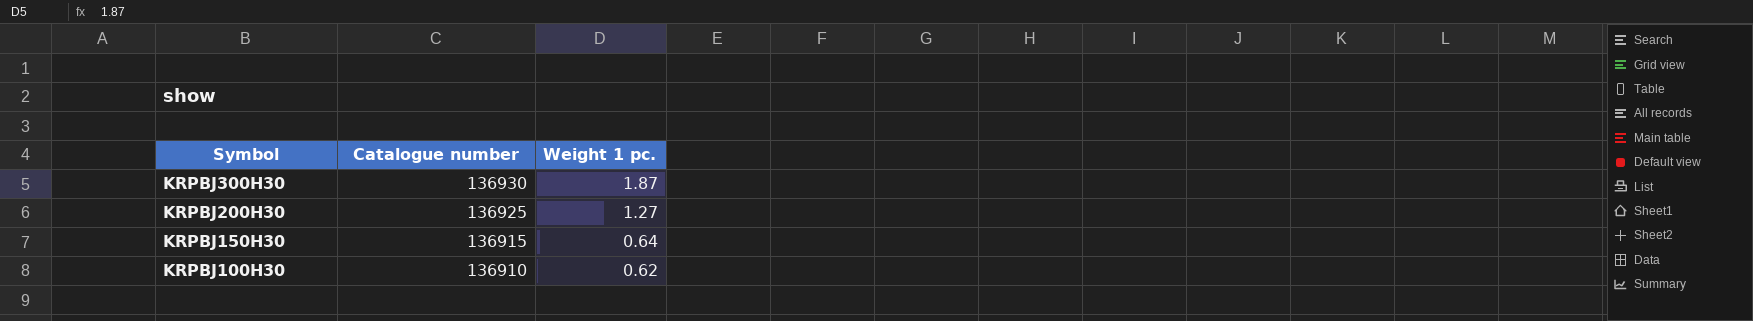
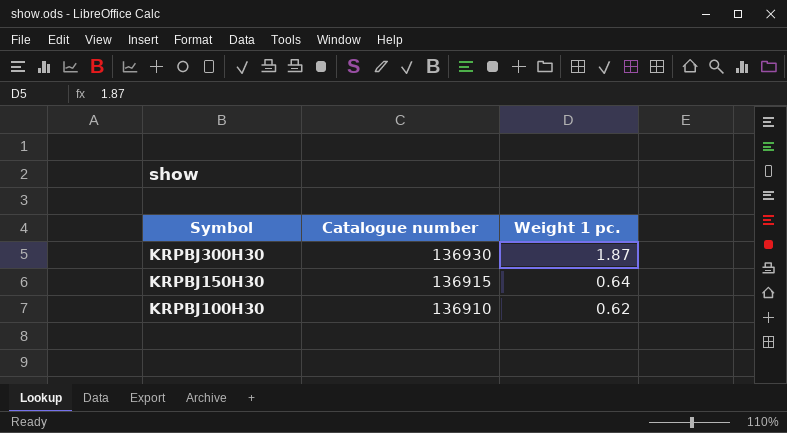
row KRPBJ200H30: 136925 | 1.27 -> none

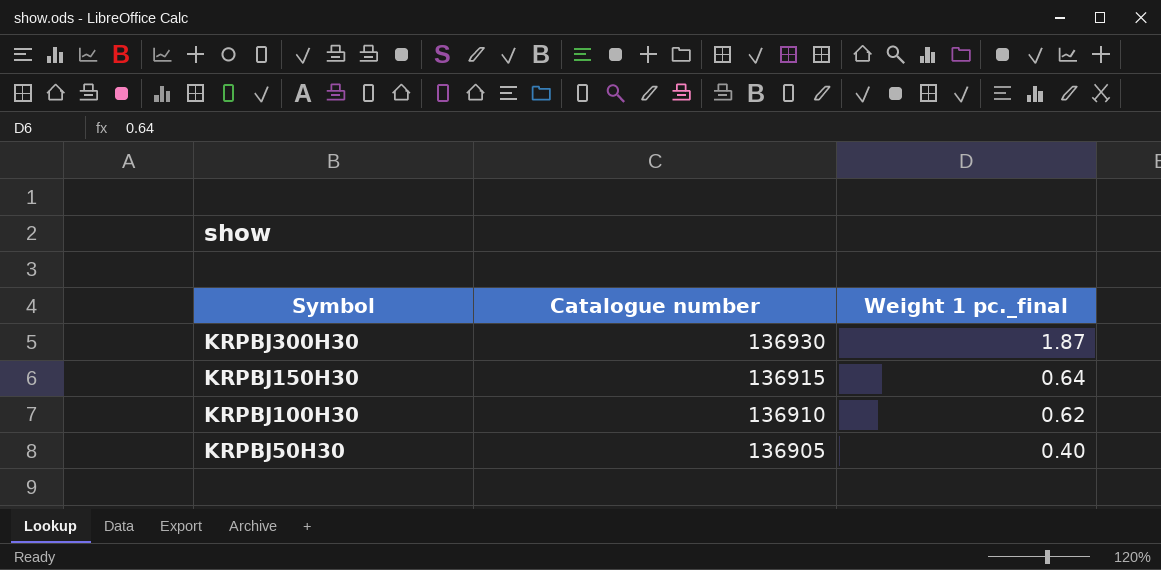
column name: Weight 1 pc. -> Weight 1 pc._final
row KRPBJ50H30: none -> 136905 | 0.40

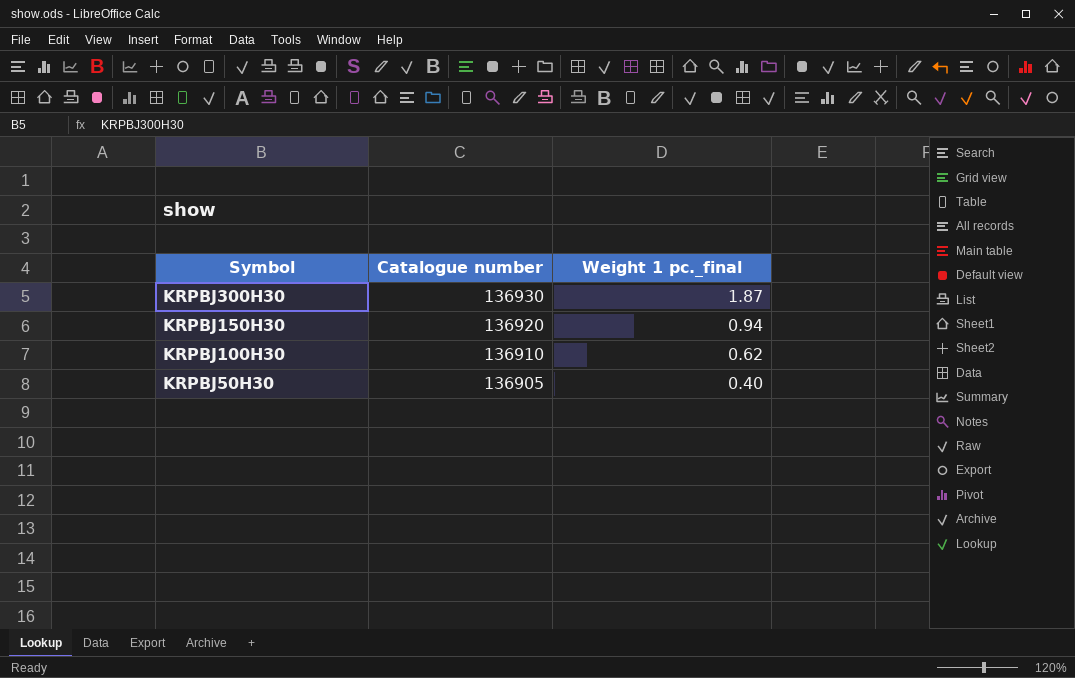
KRPBJ150H30 | Catalogue number: 136915 -> 136920
KRPBJ150H30 | Weight 1 pc._final: 0.64 -> 0.94

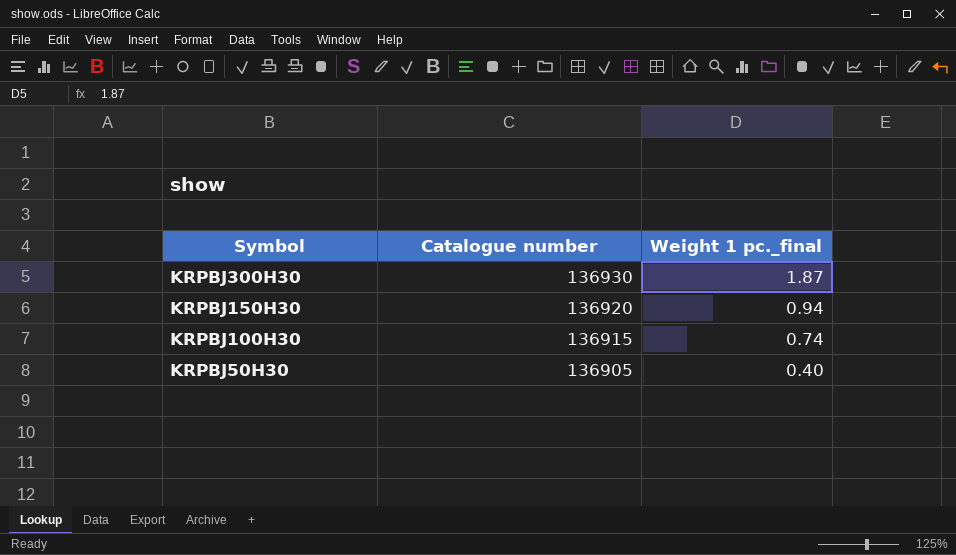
KRPBJ100H30 | Catalogue number: 136910 -> 136915
KRPBJ100H30 | Weight 1 pc._final: 0.62 -> 0.74

